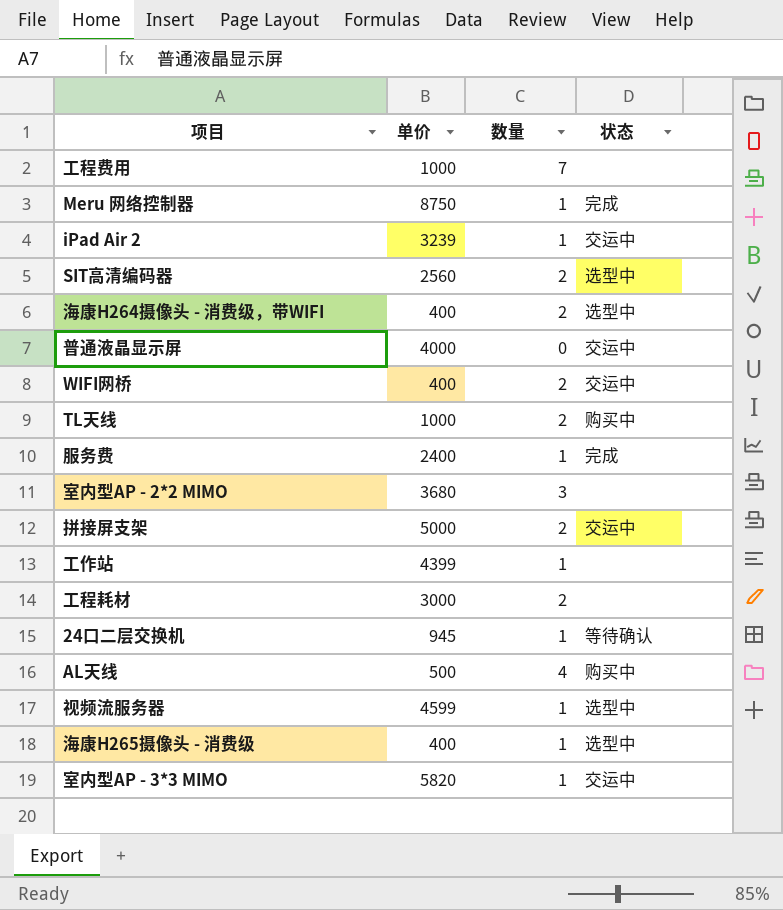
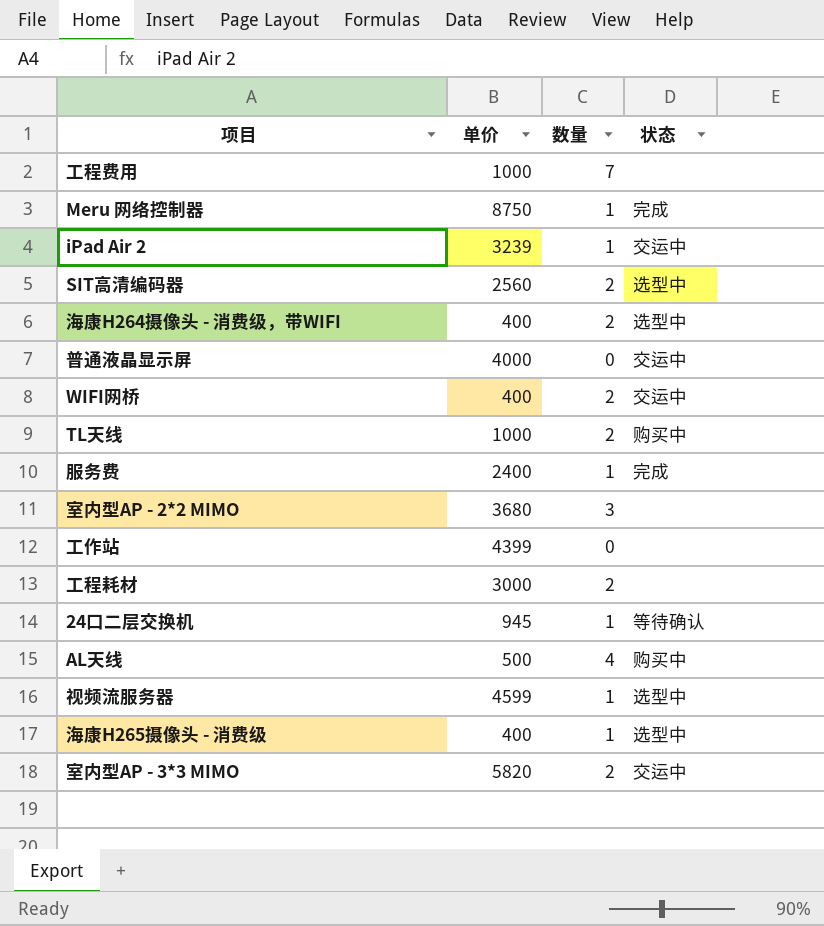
row 拼接屏支架: 5000 | 2 | 交运中 -> none
工作站 | 数量: 1 -> 0
室内型AP - 3*3 MIMO | 数量: 1 -> 2

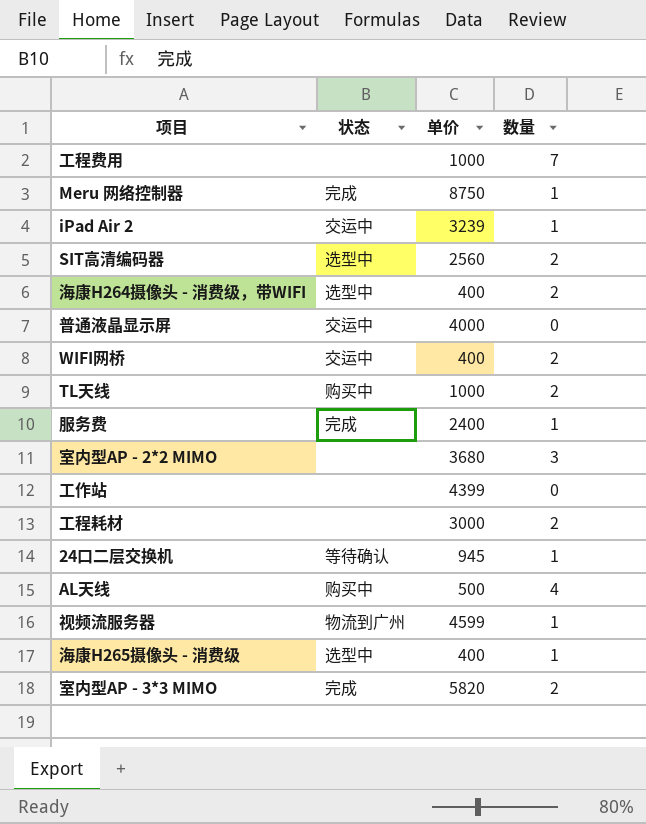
column 状态 | position: 4 -> 2
视频流服务器 | 状态: 选型中 -> 物流到广州
室内型AP - 3*3 MIMO | 状态: 交运中 -> 完成

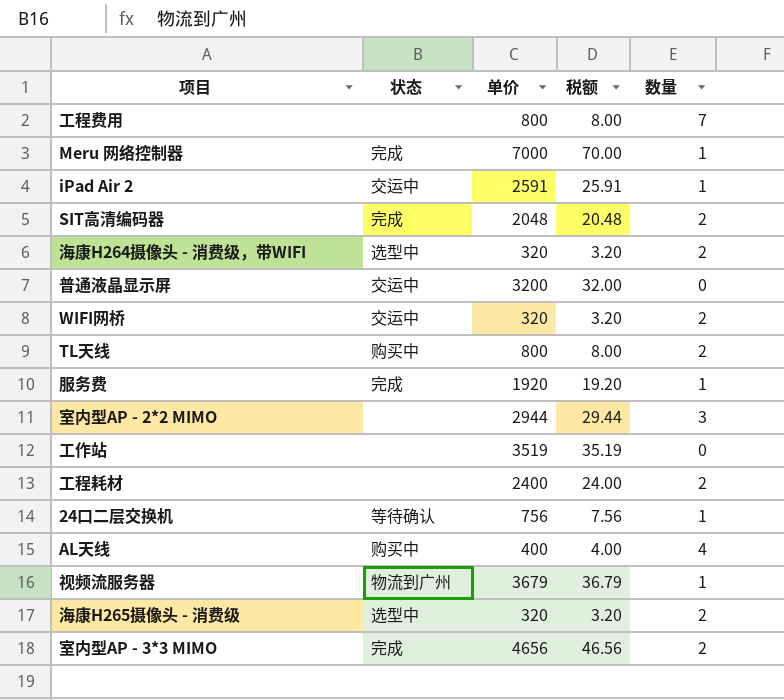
column 税额 | formula: none -> [单价] * 0.01
工程费用 | 单价: 1000 -> 800
Meru 网络控制器 | 单价: 8750 -> 7000
iPad Air 2 | 单价: 3239 -> 2591
SIT高清编码器 | 状态: 选型中 -> 完成
SIT高清编码器 | 单价: 2560 -> 2048
海康H264摄像头 - 消费级，带WIFI | 单价: 400 -> 320
普通液晶显示屏 | 单价: 4000 -> 3200
WIFI网桥 | 单价: 400 -> 320
TL天线 | 单价: 1000 -> 800
服务费 | 单价: 2400 -> 1920
室内型AP - 2*2 MIMO | 单价: 3680 -> 2944
工作站 | 单价: 4399 -> 3519
工程耗材 | 单价: 3000 -> 2400
24口二层交换机 | 单价: 945 -> 756
AL天线 | 单价: 500 -> 400
视频流服务器 | 单价: 4599 -> 3679
海康H265摄像头 - 消费级 | 单价: 400 -> 320
海康H265摄像头 - 消费级 | 数量: 1 -> 2
室内型AP - 3*3 MIMO | 单价: 5820 -> 4656

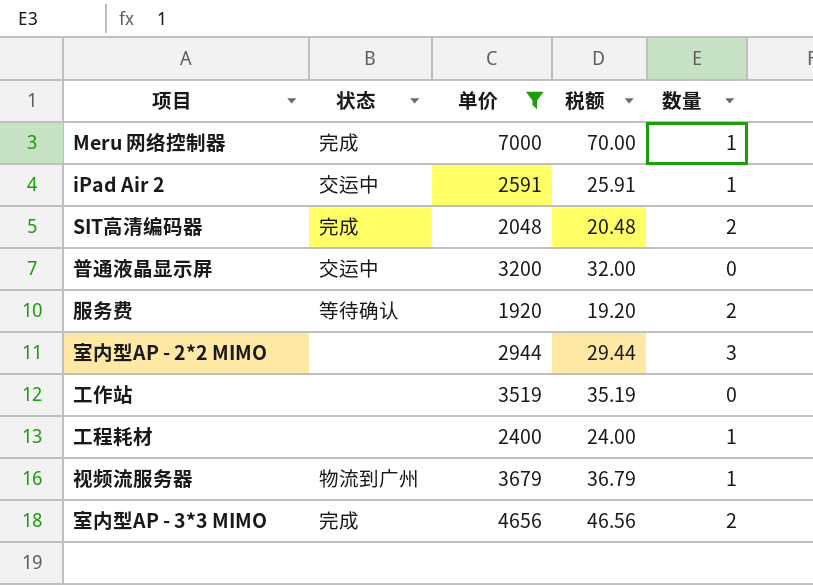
filter: none -> 单价 >= 1920
服务费 | 状态: 完成 -> 等待确认
服务费 | 数量: 1 -> 2
工程耗材 | 数量: 2 -> 1

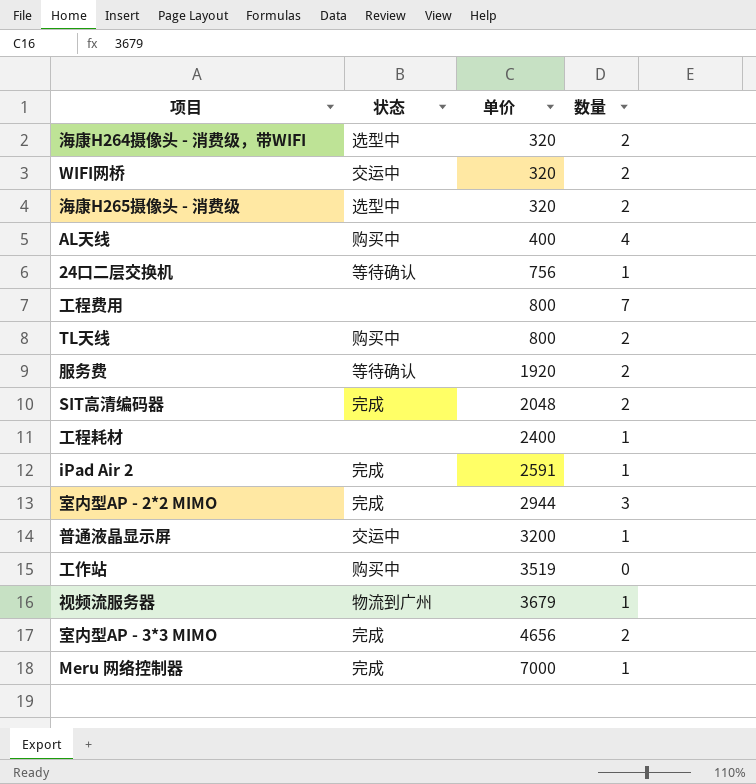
filter: 单价 >= 1920 -> none
row order: none -> 单价 ascending
column 税额 | formula: [单价] * 0.01 -> none
iPad Air 2 | 状态: 交运中 -> 完成
室内型AP - 2*2 MIMO | 状态: none -> 完成
普通液晶显示屏 | 数量: 0 -> 1
工作站 | 状态: none -> 购买中

